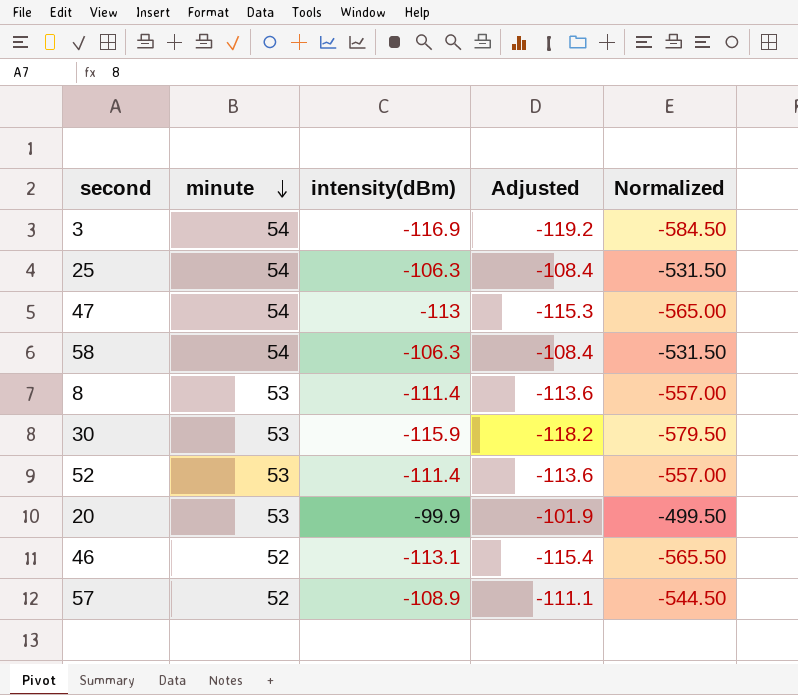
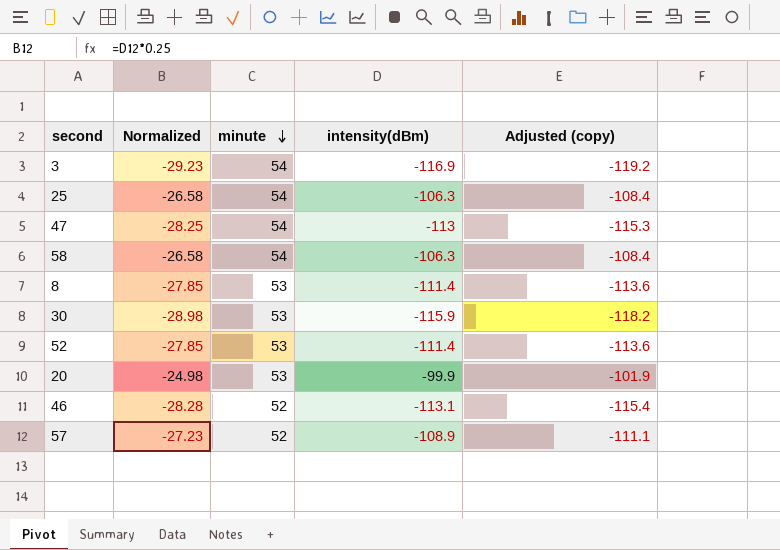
column Normalized | formula: [intensity(dBm)] * 5 -> [intensity(dBm)] * 0.25
column Normalized | position: 5 -> 2
column name: Adjusted -> Adjusted (copy)

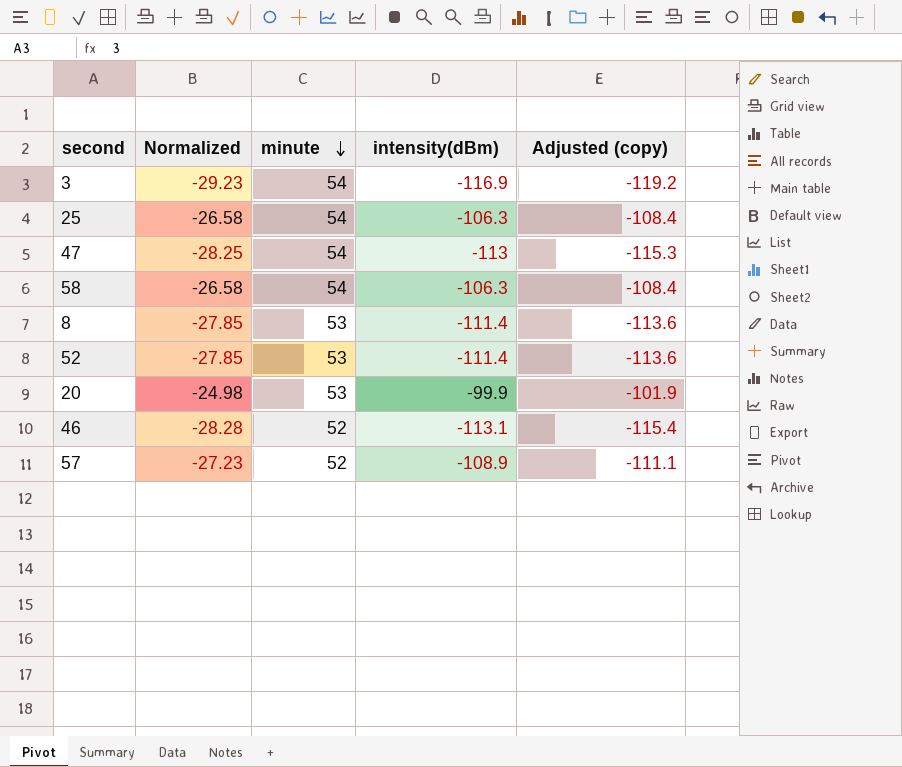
row 30: -28.98 | 53 | -115.9 | -118.2 -> none

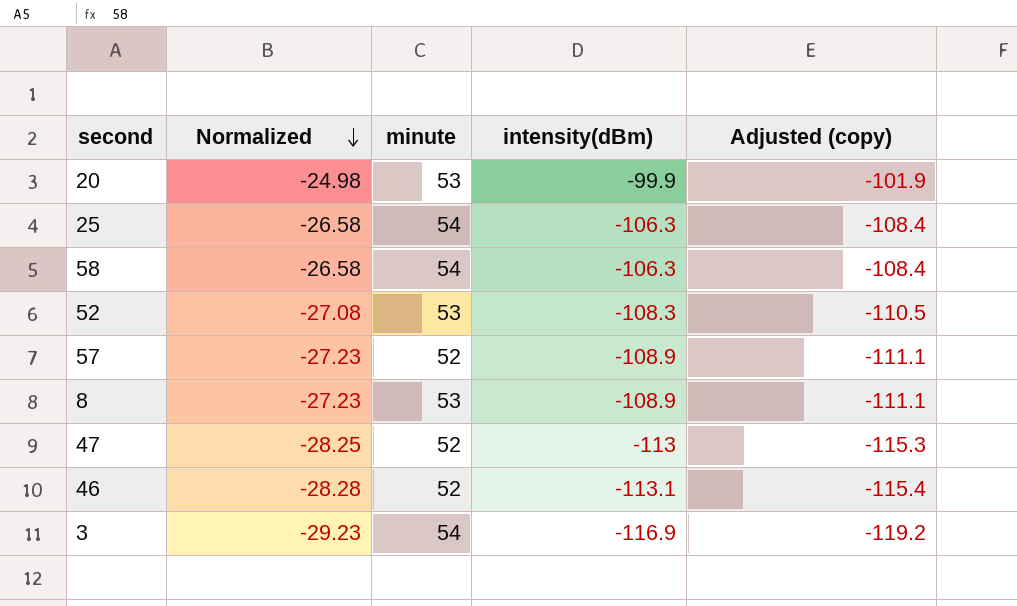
row order: minute descending -> Normalized descending
52 | Normalized: -27.85 -> -27.08
52 | intensity(dBm): -111.4 -> -108.3
52 | Adjusted (copy): -113.6 -> -110.5
8 | Normalized: -27.85 -> -27.23
8 | intensity(dBm): -111.4 -> -108.9
8 | Adjusted (copy): -113.6 -> -111.1
47 | minute: 54 -> 52

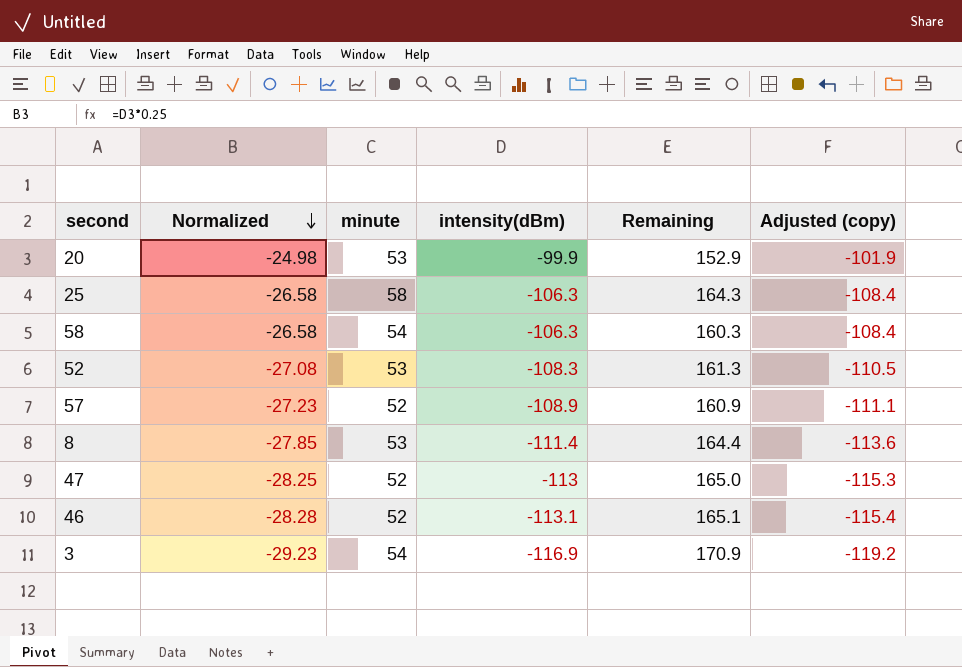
column Remaining | formula: none -> [minute] - [intensity(dBm)]
25 | minute: 54 -> 58
8 | Normalized: -27.23 -> -27.85
8 | intensity(dBm): -108.9 -> -111.4
8 | Adjusted (copy): -111.1 -> -113.6

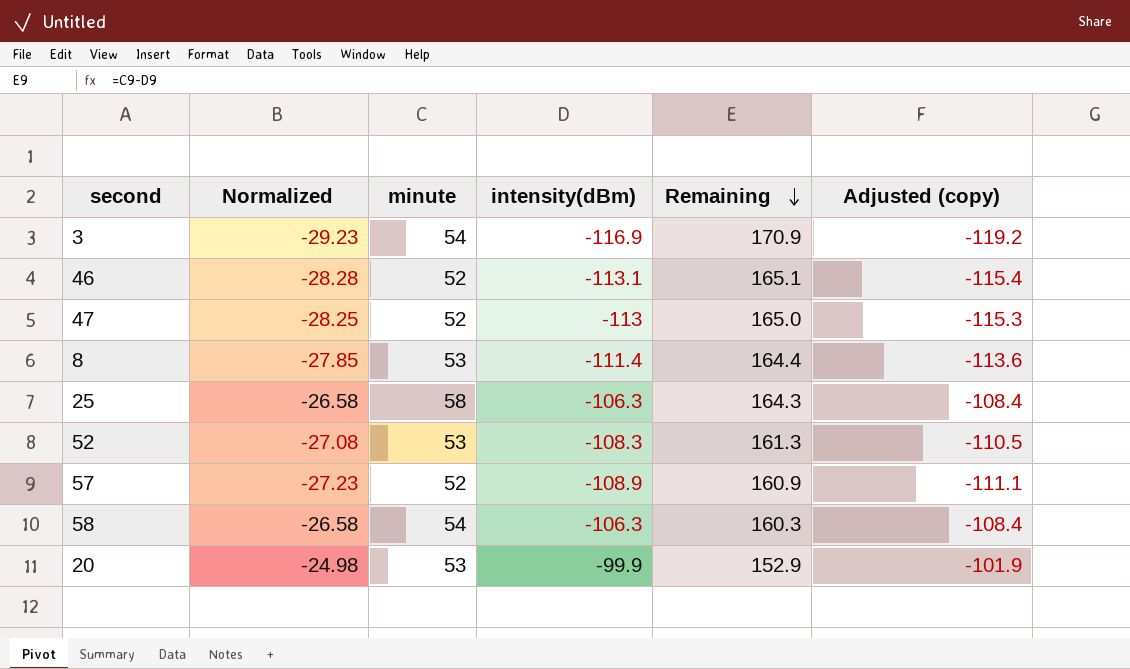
row order: Normalized descending -> Remaining descending

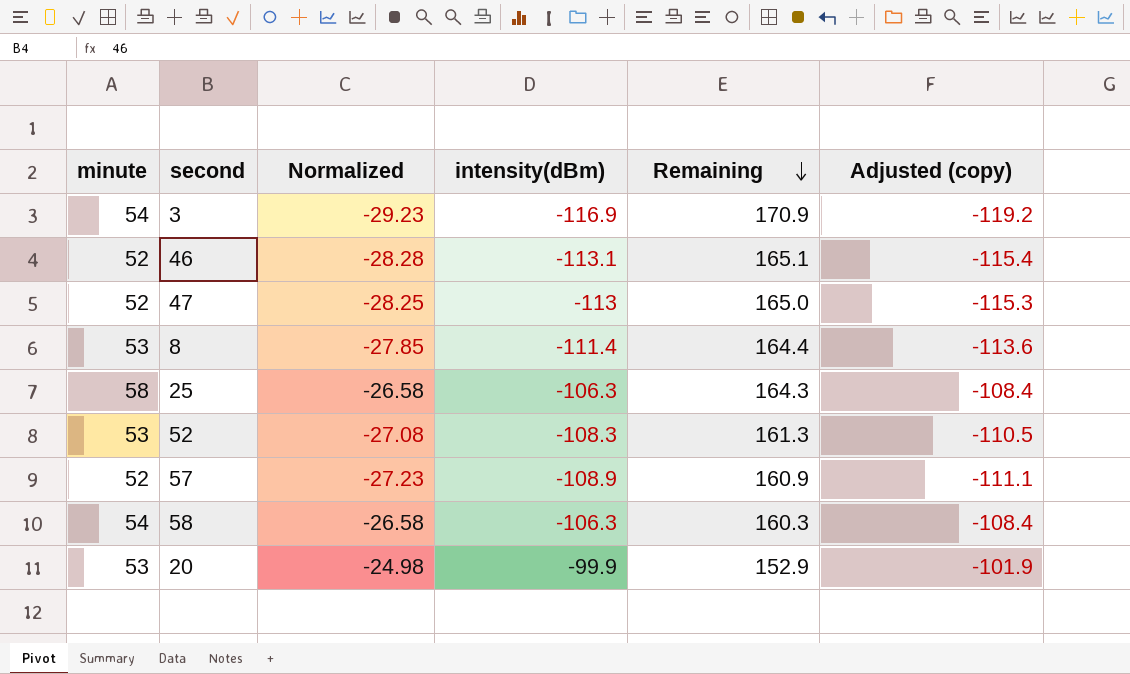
column minute | position: 3 -> 1

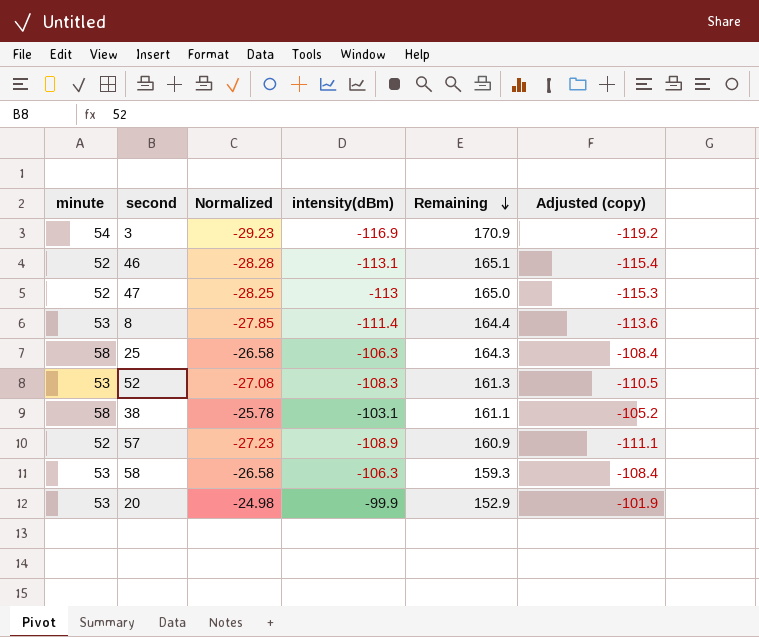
row 38: none -> 58 | -25.78 | -103.1 | 161.1 | -105.2
58 | minute: 54 -> 53
58 | Remaining: 160.3 -> 159.3

